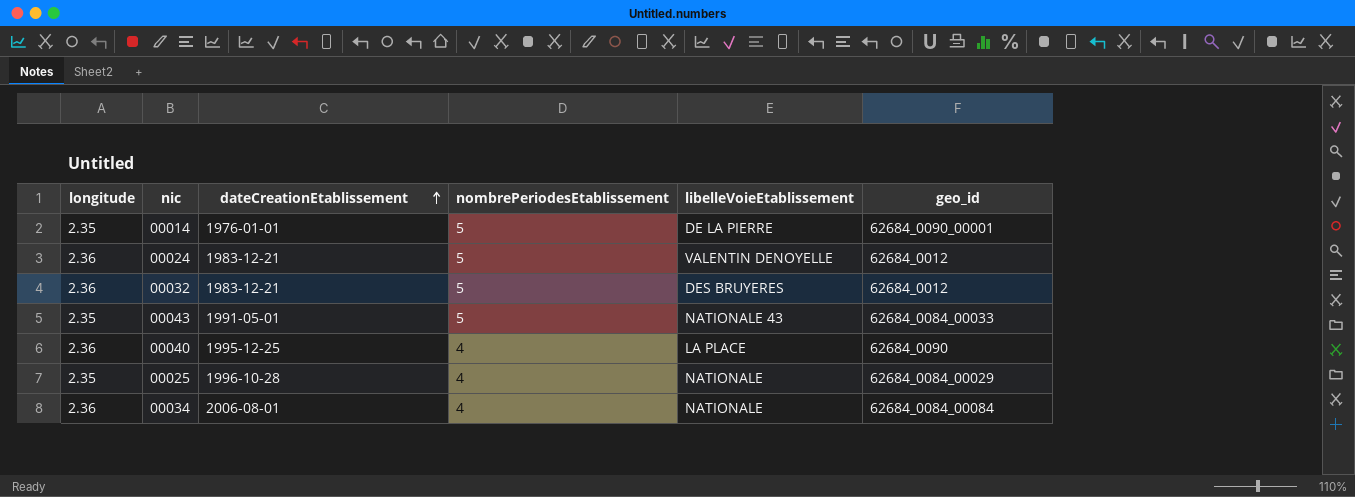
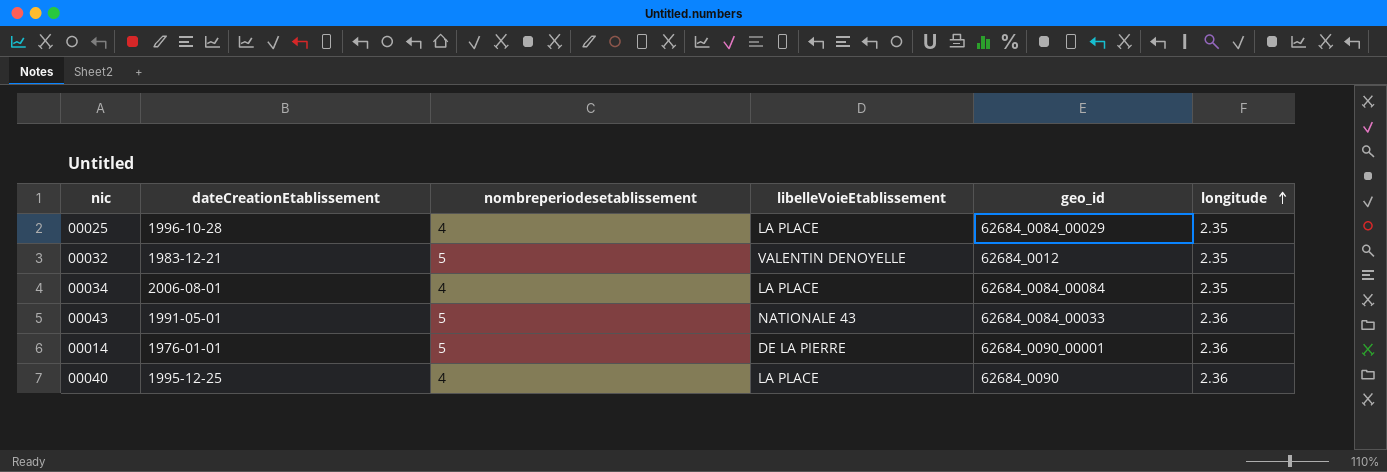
row order: dateCreationEtablissement ascending -> longitude ascending
column name: nombrePeriodesEtablissement -> nombreperiodesetablissement
column longitude | position: 1 -> 6
row 00024: 2.36 | 1983-12-21 | 5 | VALENTIN DENOYELLE | 62684_0012 -> none
00025 | libelleVoieEtablissement: NATIONALE -> LA PLACE
00032 | libelleVoieEtablissement: DES BRUYERES -> VALENTIN DENOYELLE
00032 | longitude: 2.36 -> 2.35
00034 | libelleVoieEtablissement: NATIONALE -> LA PLACE
00034 | longitude: 2.36 -> 2.35
00043 | longitude: 2.35 -> 2.36
00014 | longitude: 2.35 -> 2.36

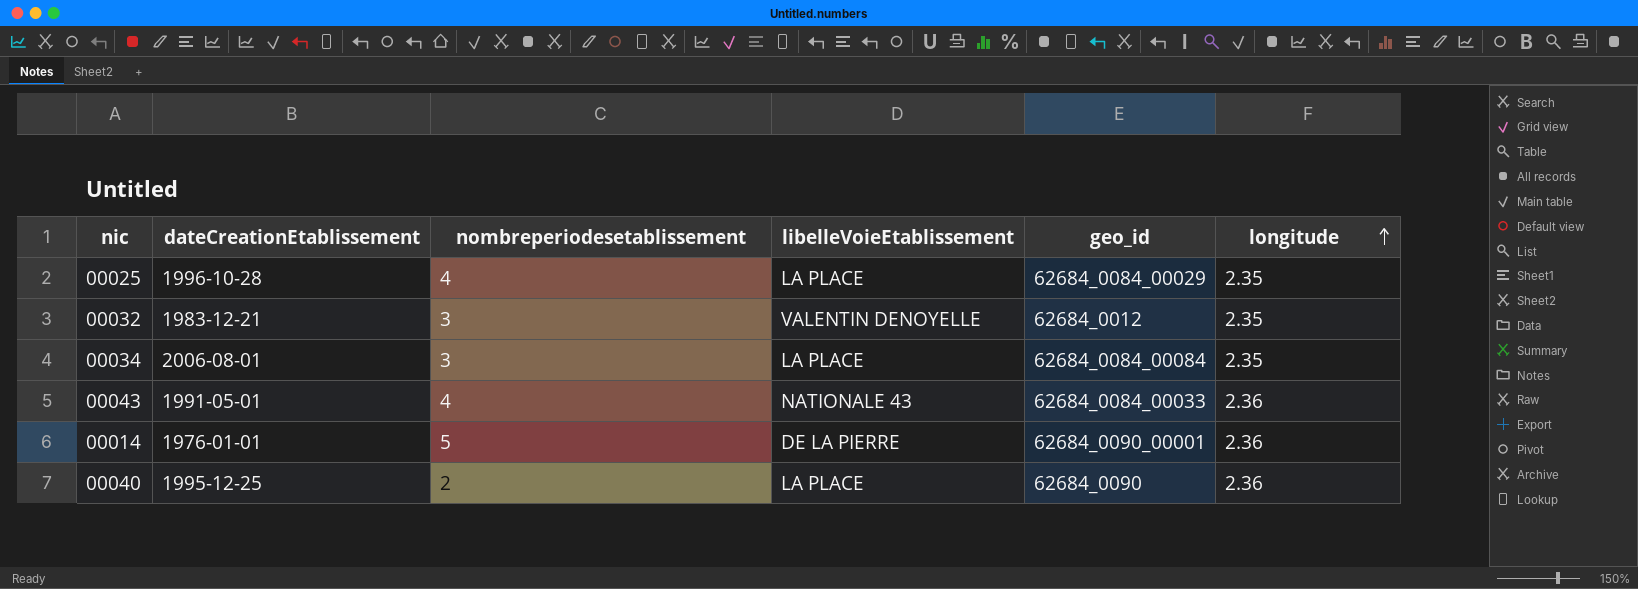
00032 | nombreperiodesetablissement: 5 -> 3
00034 | nombreperiodesetablissement: 4 -> 3
00043 | nombreperiodesetablissement: 5 -> 4
00040 | nombreperiodesetablissement: 4 -> 2

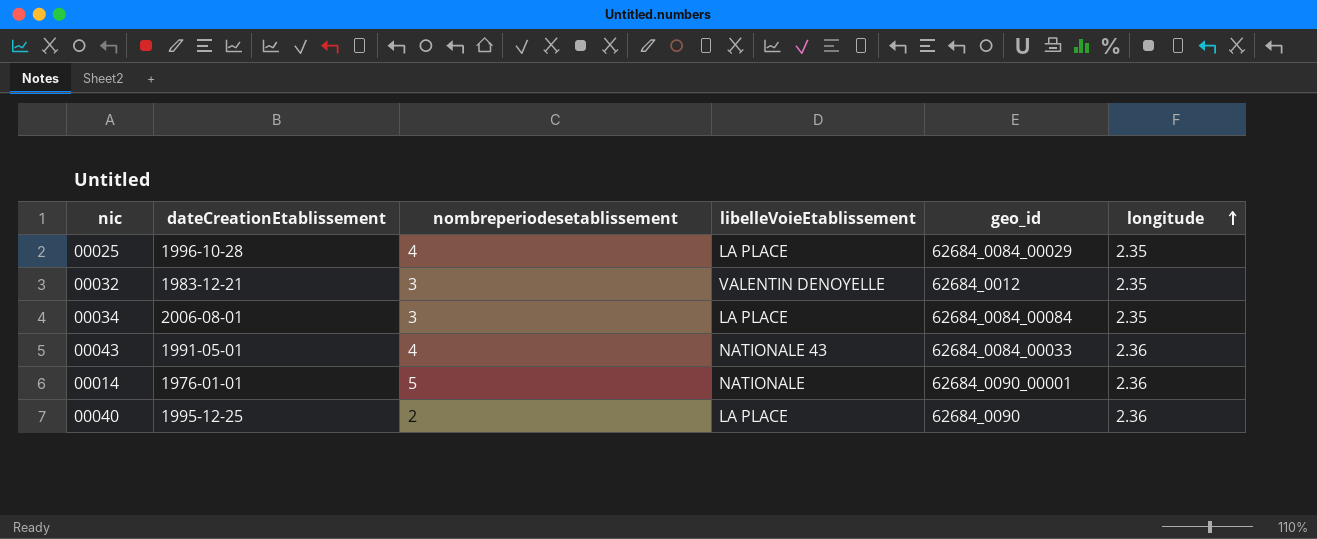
00014 | libelleVoieEtablissement: DE LA PIERRE -> NATIONALE

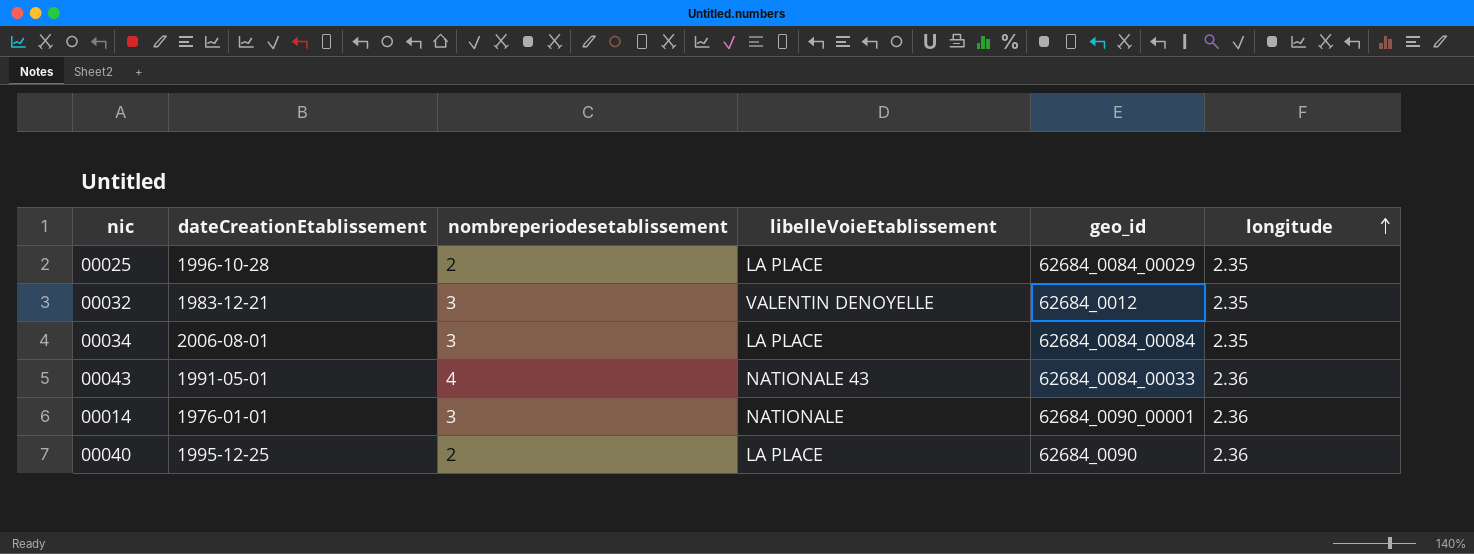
00025 | nombreperiodesetablissement: 4 -> 2
00014 | nombreperiodesetablissement: 5 -> 3

